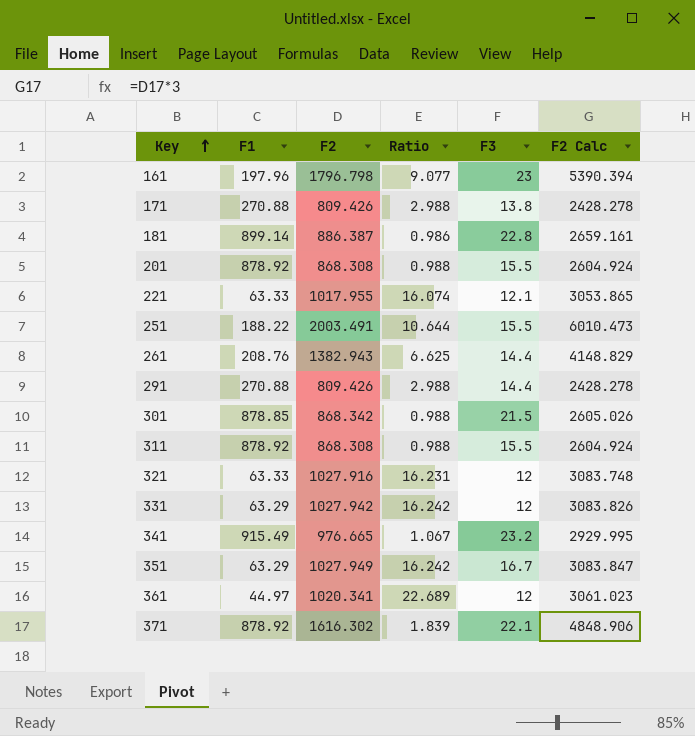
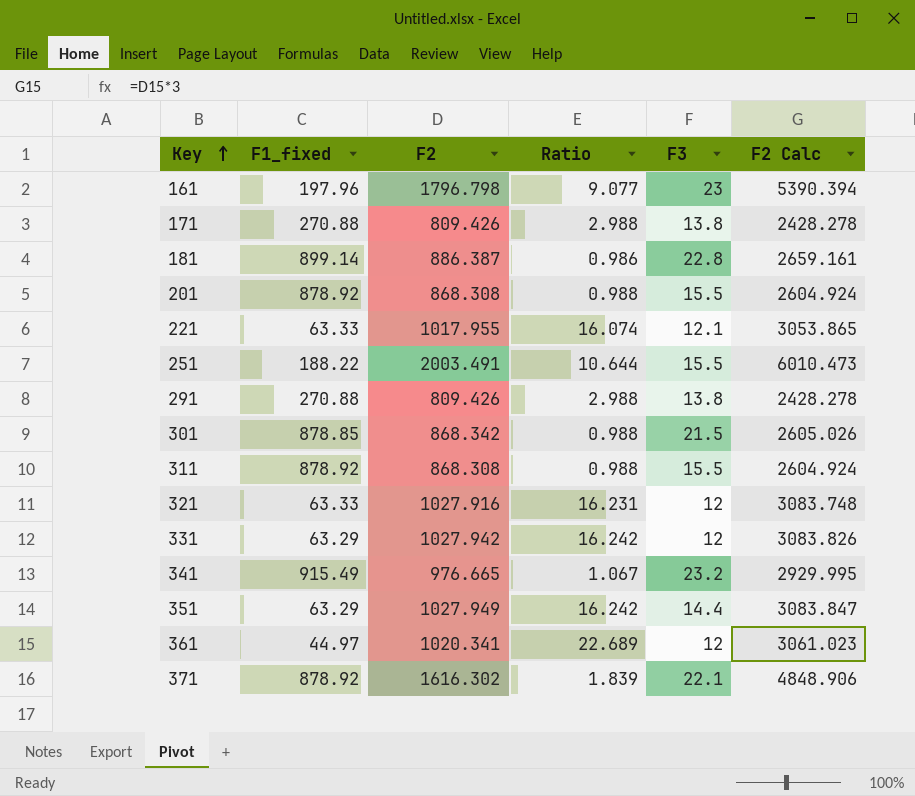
column name: F1 -> F1_fixed
row 261: 208.76 | 1382.943 | 6.625 | 14.4 | 4148.829 -> none
291 | F3: 14.4 -> 13.8
351 | F3: 16.7 -> 14.4

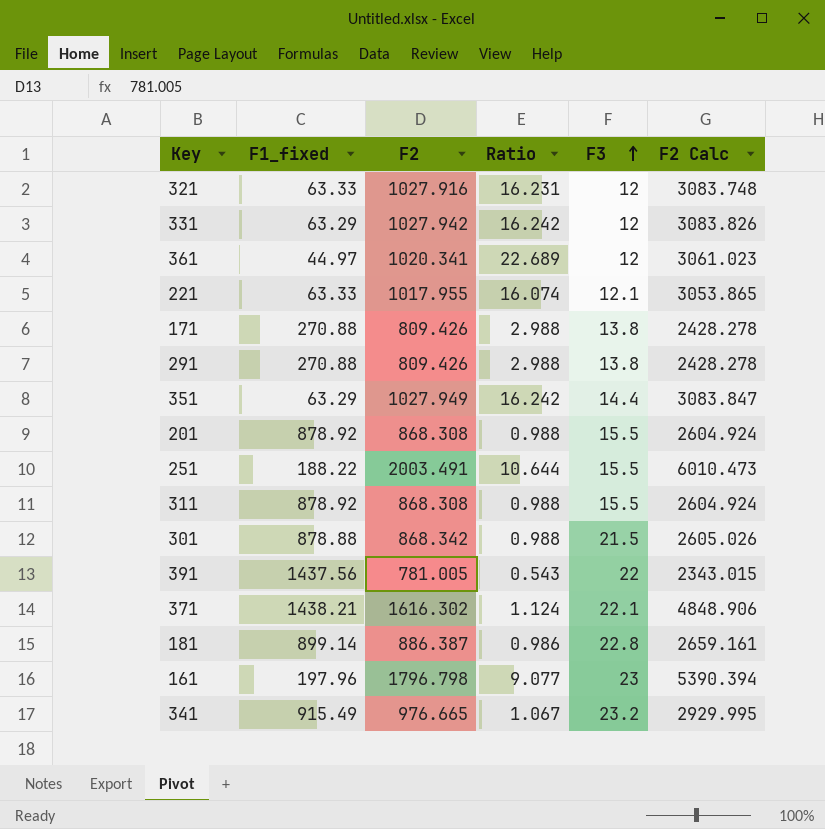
row order: Key ascending -> F3 ascending
301 | F1_fixed: 878.85 -> 878.88
row 391: none -> 1437.56 | 781.005 | 0.543 | 22 | 2343.015
371 | F1_fixed: 878.92 -> 1438.21
371 | Ratio: 1.839 -> 1.124

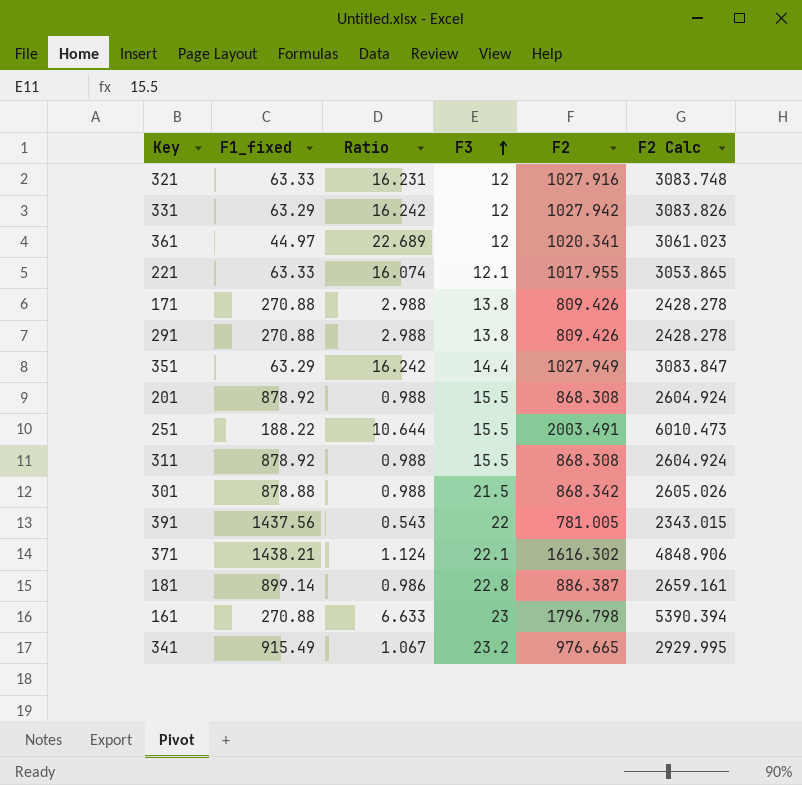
column F2 | position: 3 -> 5
161 | F1_fixed: 197.96 -> 270.88
161 | Ratio: 9.077 -> 6.633

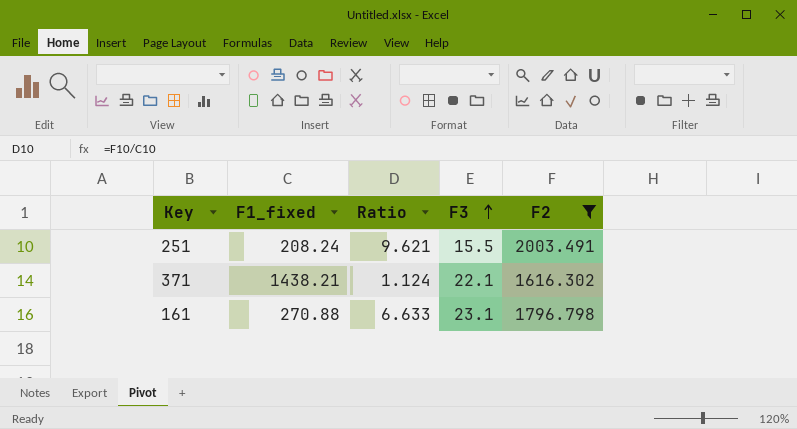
filter: none -> F2 >= 1616.302
column F2 Calc | formula: [F2] * 3 -> none
251 | F1_fixed: 188.22 -> 208.24
251 | Ratio: 10.644 -> 9.621
161 | F3: 23 -> 23.1

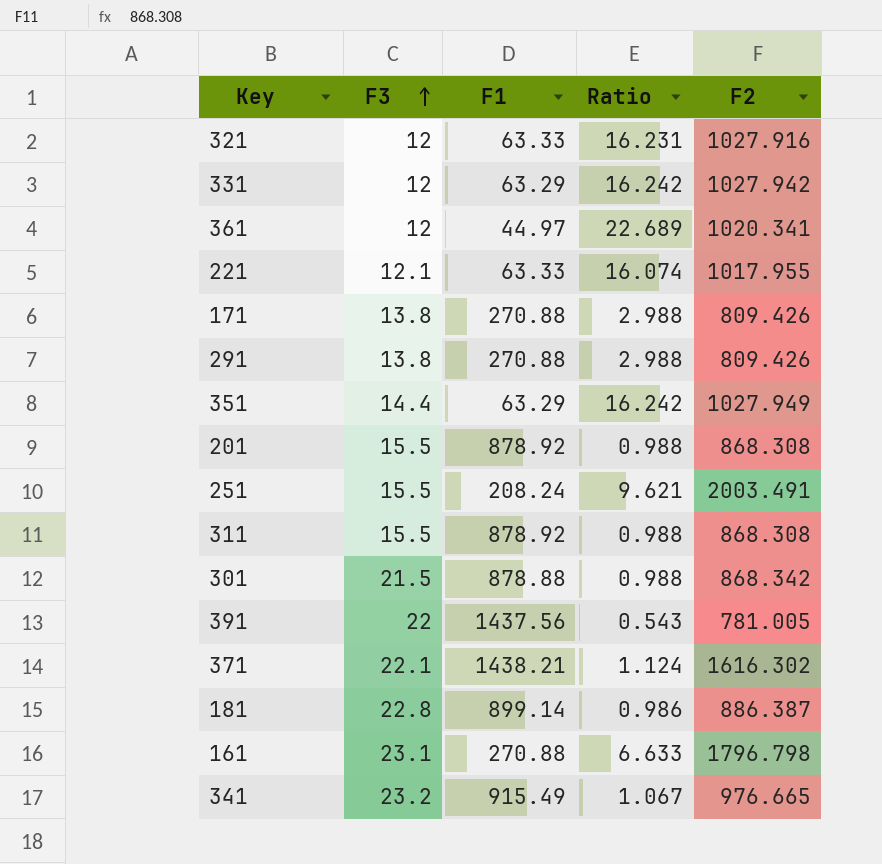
filter: F2 >= 1616.302 -> none
column F3 | position: 4 -> 2
column name: F1_fixed -> F1

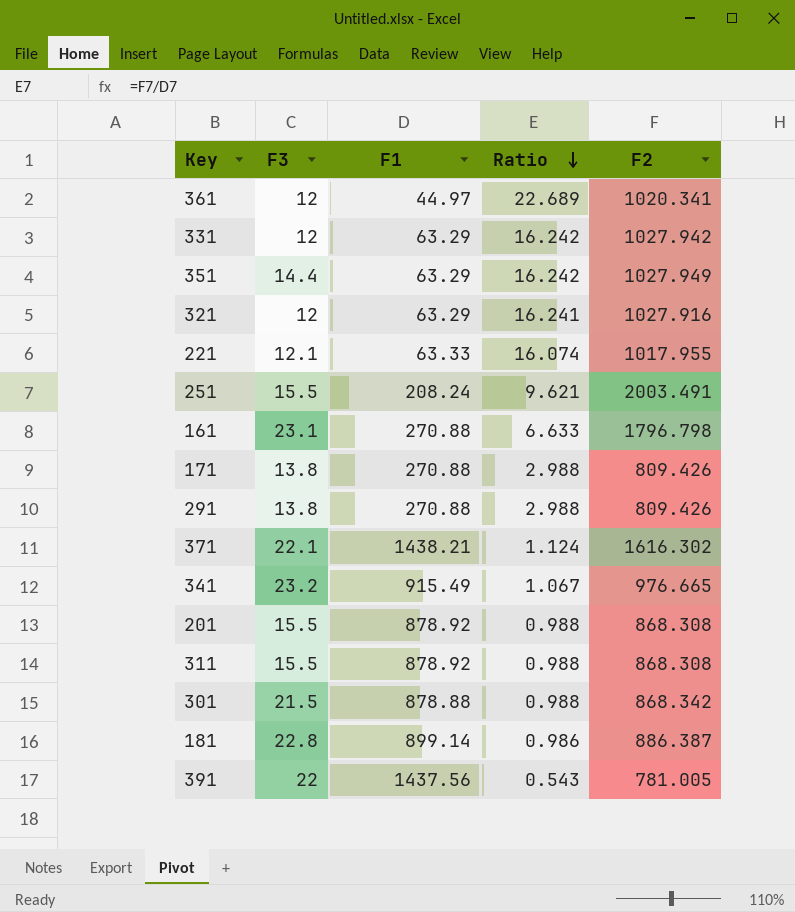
row order: F3 ascending -> Ratio descending
321 | F1: 63.33 -> 63.29
321 | Ratio: 16.231 -> 16.241

